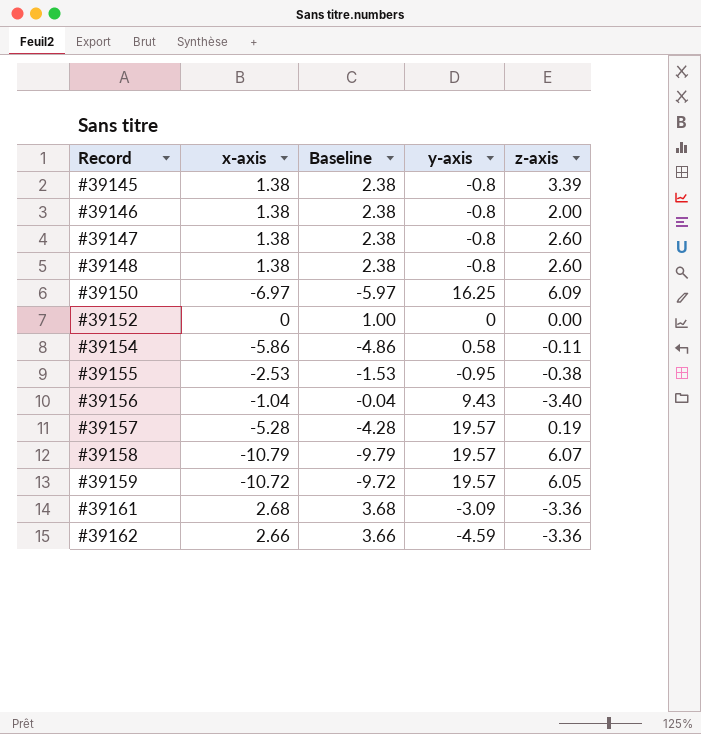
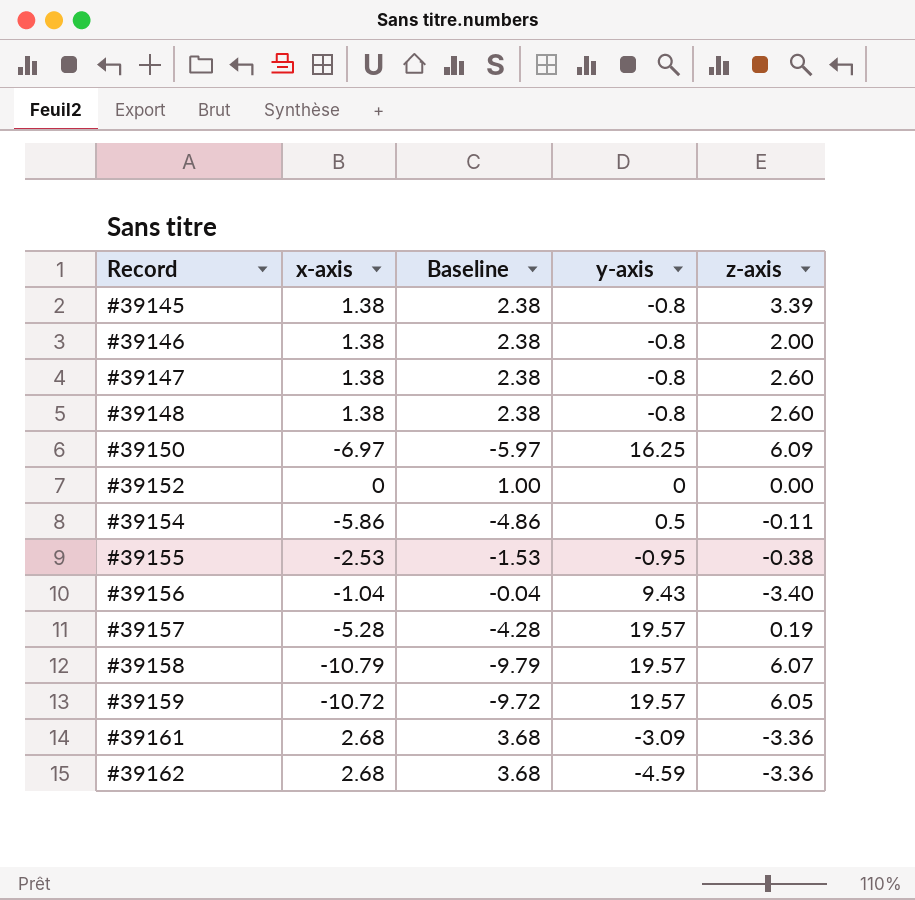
#39154 | y-axis: 0.58 -> 0.5
#39162 | x-axis: 2.66 -> 2.68
#39162 | Baseline: 3.66 -> 3.68

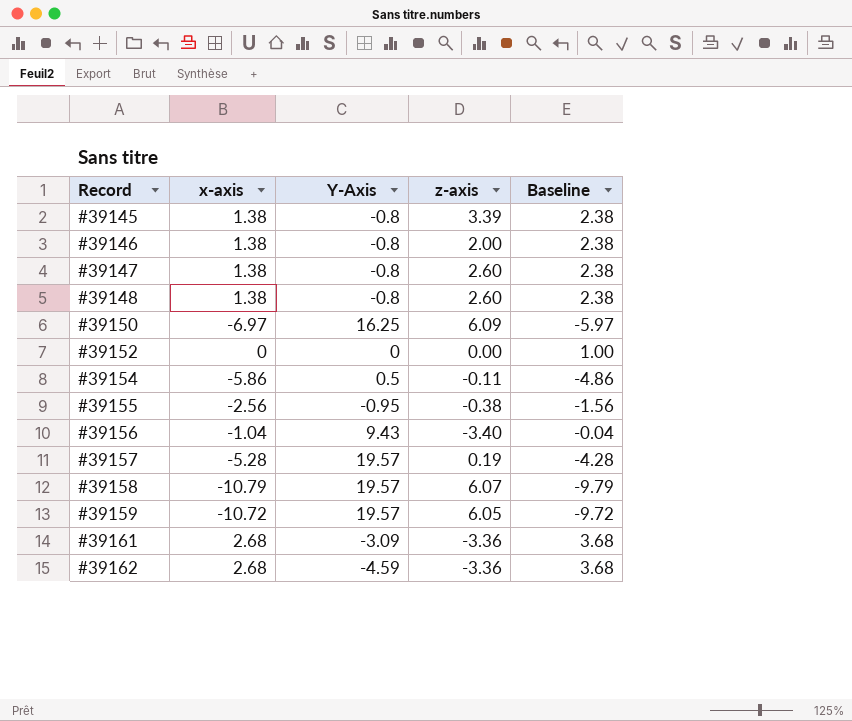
column name: y-axis -> Y-Axis
column Baseline | position: 3 -> 5
#39155 | x-axis: -2.53 -> -2.56
#39155 | Baseline: -1.53 -> -1.56

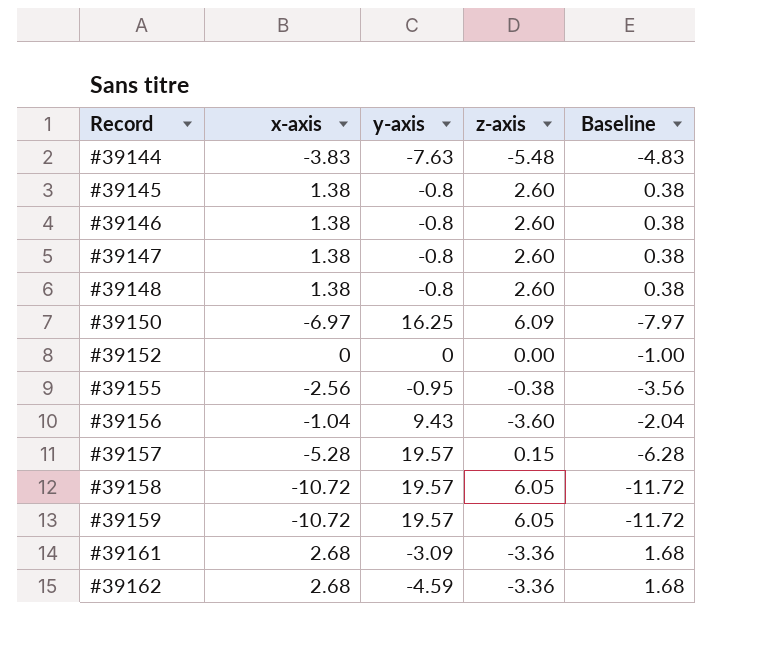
column name: Y-Axis -> y-axis
column Baseline | formula: [x-axis] + 1 -> [x-axis] - 1
row #39154: -5.86 | 0.5 | -0.11 | -4.86 -> none
row #39144: none -> -3.83 | -7.63 | -5.48 | -4.83
#39145 | z-axis: 3.39 -> 2.60
#39146 | z-axis: 2.00 -> 2.60
#39156 | z-axis: -3.40 -> -3.60
#39157 | z-axis: 0.19 -> 0.15
#39158 | x-axis: -10.79 -> -10.72
#39158 | z-axis: 6.07 -> 6.05

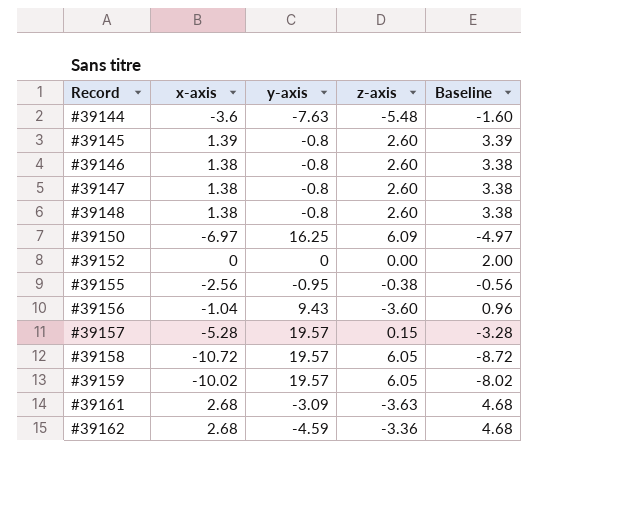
column Baseline | formula: [x-axis] - 1 -> [x-axis] + 2
#39144 | x-axis: -3.83 -> -3.6
#39145 | x-axis: 1.38 -> 1.39
#39159 | x-axis: -10.72 -> -10.02
#39161 | z-axis: -3.36 -> -3.63

